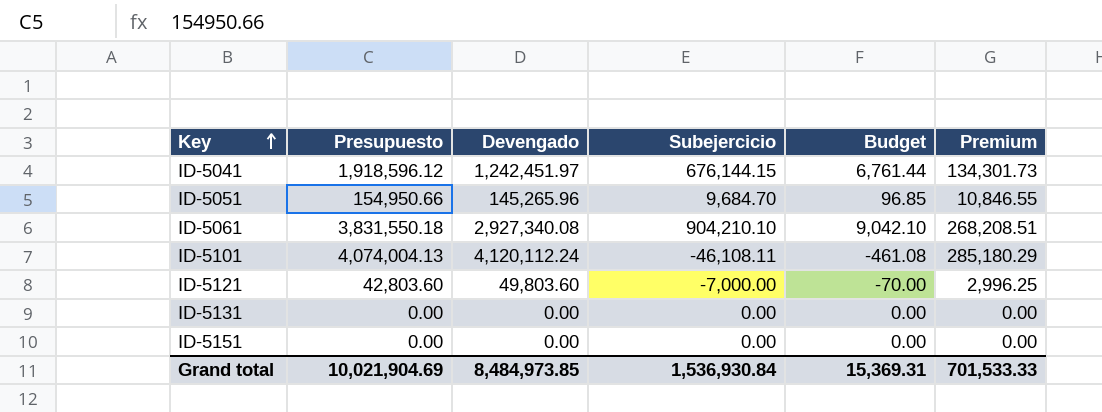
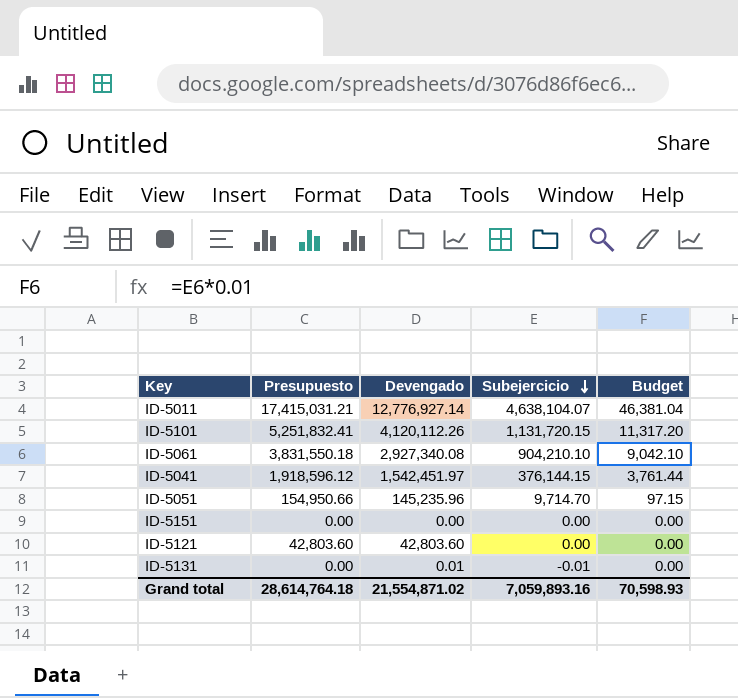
row order: Key ascending -> Subejercicio descending
column Premium | formula: [Presupuesto] * 0.07 -> none
row ID-5011: none -> 17,415,031.21 | 12,776,927.14 | 4,638,104.07 | 46,381.04
ID-5101 | Presupuesto: 4,074,004.13 -> 5,251,832.41
ID-5101 | Devengado: 4,120,112.24 -> 4,120,112.26
ID-5101 | Subejercicio: -46,108.11 -> 1,131,720.15
ID-5101 | Budget: -461.08 -> 11,317.20
ID-5041 | Devengado: 1,242,451.97 -> 1,542,451.97
ID-5041 | Subejercicio: 676,144.15 -> 376,144.15
ID-5041 | Budget: 6,761.44 -> 3,761.44
ID-5051 | Devengado: 145,265.96 -> 145,235.96
ID-5051 | Subejercicio: 9,684.70 -> 9,714.70
ID-5051 | Budget: 96.85 -> 97.15
ID-5121 | Devengado: 49,803.60 -> 42,803.60
ID-5121 | Subejercicio: -7,000.00 -> 0.00
ID-5121 | Budget: -70.00 -> 0.00
ID-5131 | Devengado: 0.00 -> 0.01
ID-5131 | Subejercicio: 0.00 -> -0.01
Grand total | Presupuesto: 10,021,904.69 -> 28,614,764.18
Grand total | Devengado: 8,484,973.85 -> 21,554,871.02
Grand total | Subejercicio: 1,536,930.84 -> 7,059,893.16
Grand total | Budget: 15,369.31 -> 70,598.93

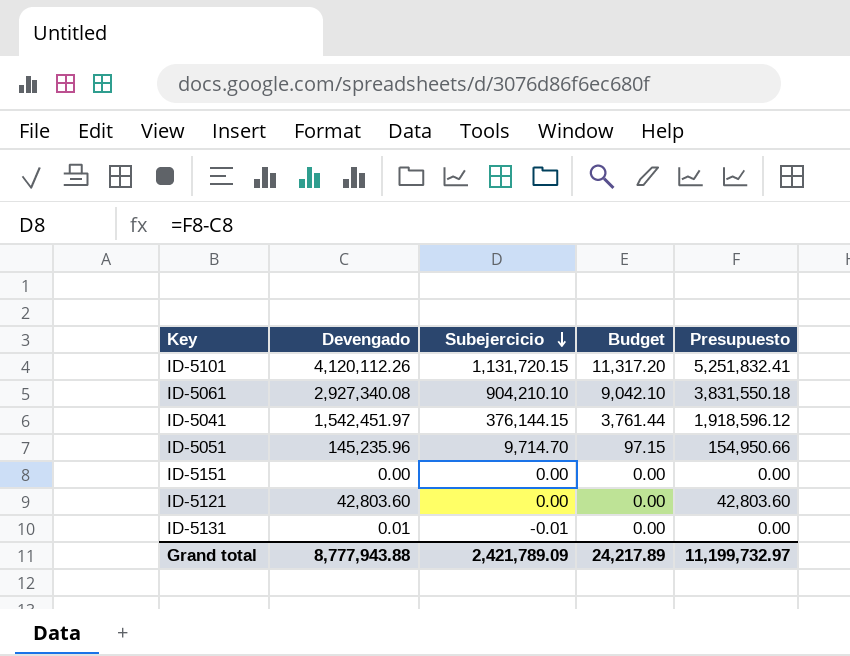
column Presupuesto | position: 2 -> 5
row ID-5011: 17,415,031.21 | 12,776,927.14 | 4,638,104.07 | 46,381.04 -> none
Grand total | Devengado: 21,554,871.02 -> 8,777,943.88
Grand total | Subejercicio: 7,059,893.16 -> 2,421,789.09
Grand total | Budget: 70,598.93 -> 24,217.89
Grand total | Presupuesto: 28,614,764.18 -> 11,199,732.97

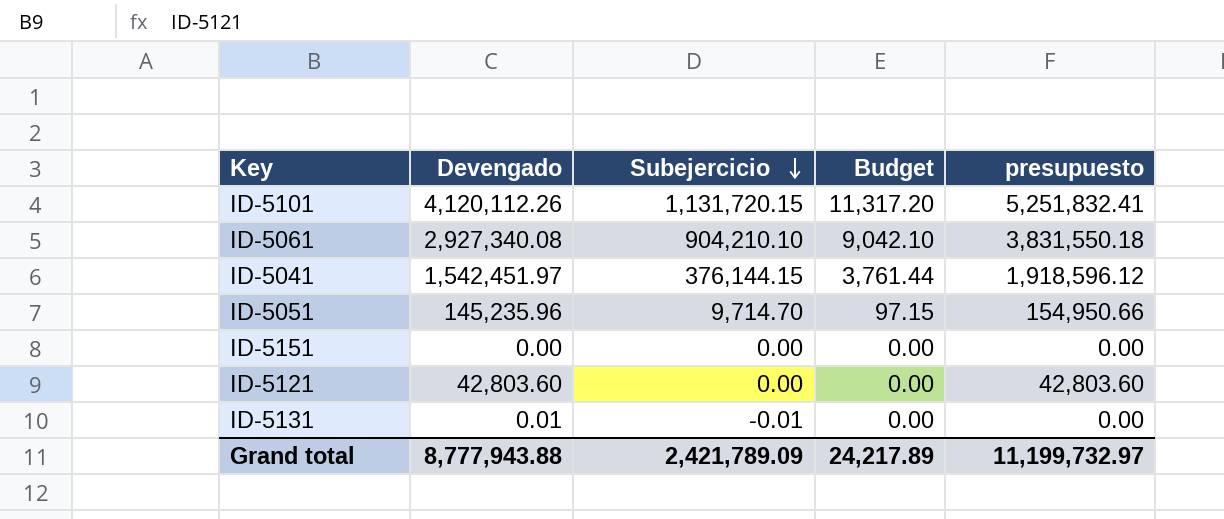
column name: Presupuesto -> presupuesto

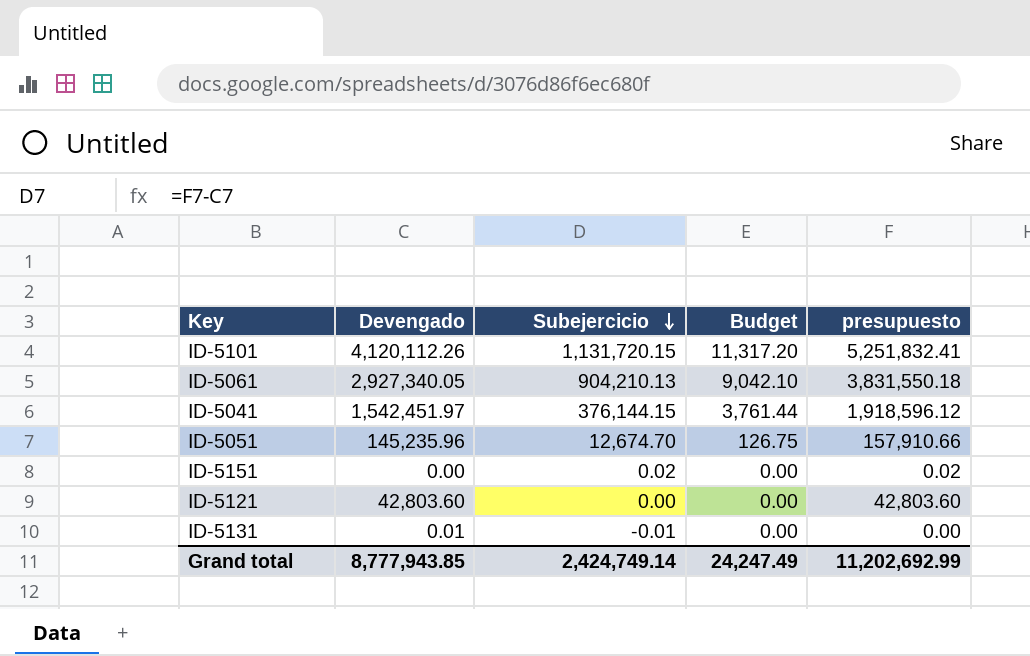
ID-5061 | Devengado: 2,927,340.08 -> 2,927,340.05
ID-5061 | Subejercicio: 904,210.10 -> 904,210.13
ID-5051 | Subejercicio: 9,714.70 -> 12,674.70
ID-5051 | Budget: 97.15 -> 126.75
ID-5051 | presupuesto: 154,950.66 -> 157,910.66
ID-5151 | Subejercicio: 0.00 -> 0.02
ID-5151 | presupuesto: 0.00 -> 0.02
Grand total | Devengado: 8,777,943.88 -> 8,777,943.85
Grand total | Subejercicio: 2,421,789.09 -> 2,424,749.14
Grand total | Budget: 24,217.89 -> 24,247.49
Grand total | presupuesto: 11,199,732.97 -> 11,202,692.99

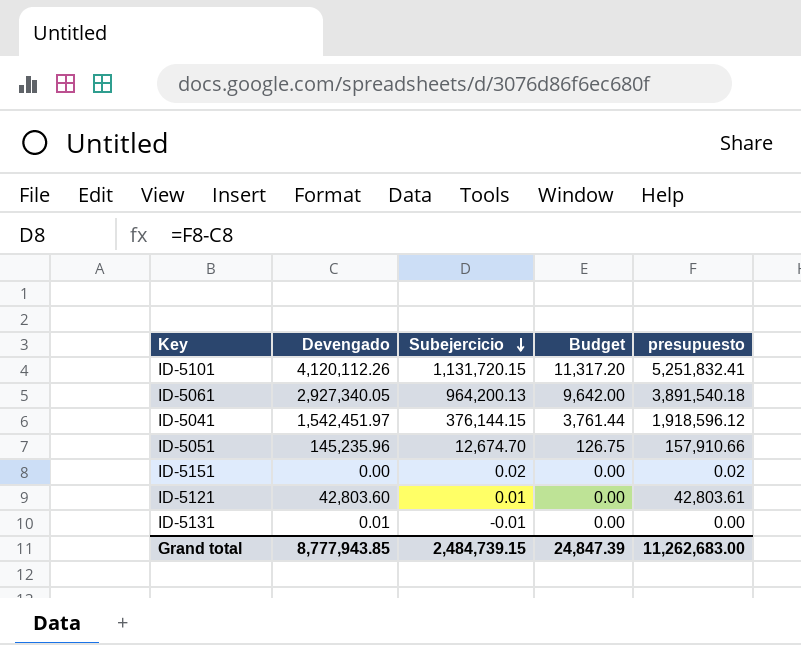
ID-5061 | Subejercicio: 904,210.13 -> 964,200.13
ID-5061 | Budget: 9,042.10 -> 9,642.00
ID-5061 | presupuesto: 3,831,550.18 -> 3,891,540.18
ID-5121 | Subejercicio: 0.00 -> 0.01
ID-5121 | presupuesto: 42,803.60 -> 42,803.61
Grand total | Subejercicio: 2,424,749.14 -> 2,484,739.15
Grand total | Budget: 24,247.49 -> 24,847.39
Grand total | presupuesto: 11,202,692.99 -> 11,262,683.00

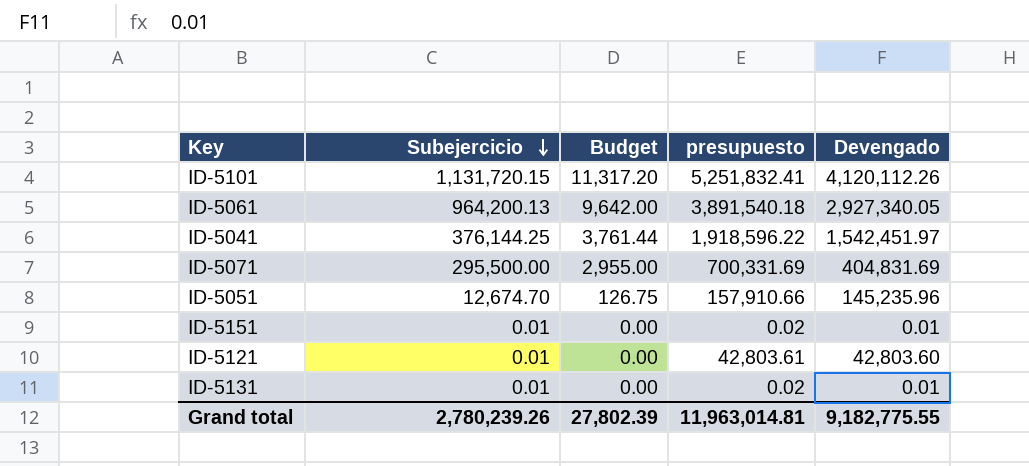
column Devengado | position: 2 -> 5
ID-5041 | Subejercicio: 376,144.15 -> 376,144.25
ID-5041 | presupuesto: 1,918,596.12 -> 1,918,596.22
row ID-5071: none -> 295,500.00 | 2,955.00 | 700,331.69 | 404,831.69
ID-5151 | Subejercicio: 0.02 -> 0.01
ID-5151 | Devengado: 0.00 -> 0.01
ID-5131 | Subejercicio: -0.01 -> 0.01
ID-5131 | presupuesto: 0.00 -> 0.02
Grand total | Subejercicio: 2,484,739.15 -> 2,780,239.26
Grand total | Budget: 24,847.39 -> 27,802.39
Grand total | presupuesto: 11,262,683.00 -> 11,963,014.81
Grand total | Devengado: 8,777,943.85 -> 9,182,775.55

